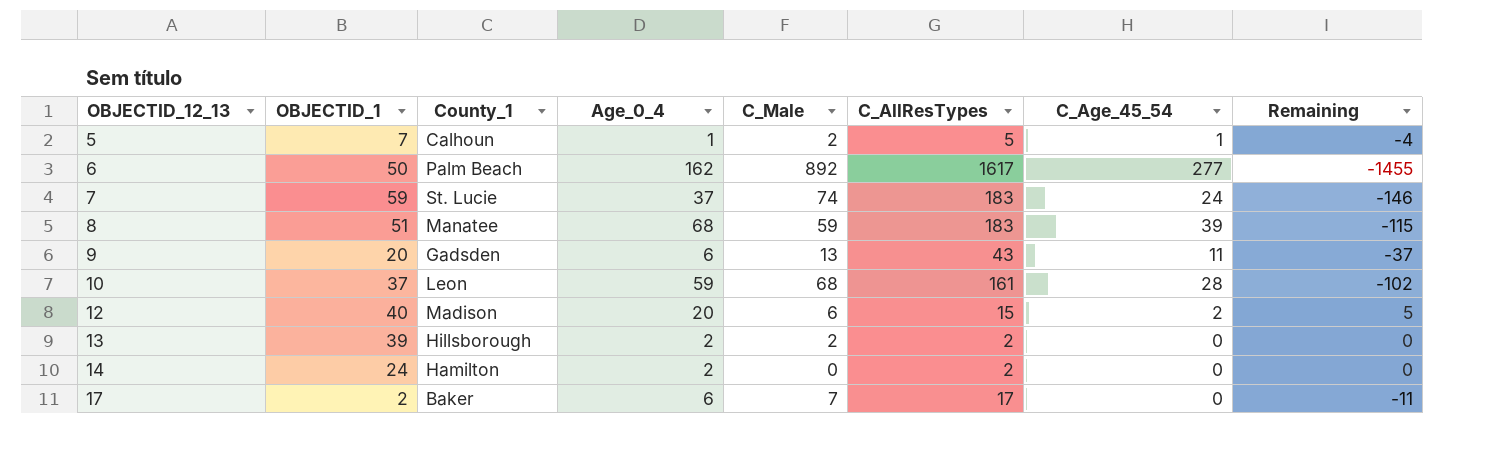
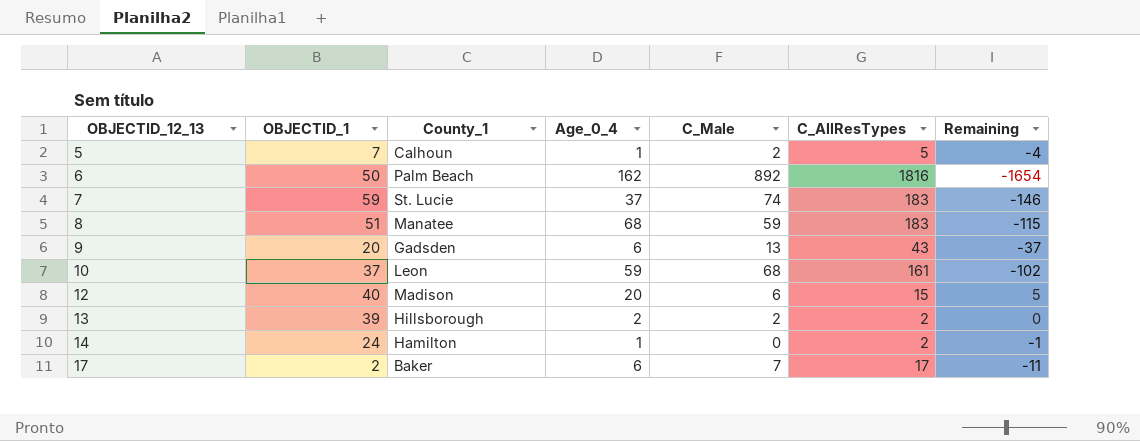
column C_Age_45_54 | position: 7 -> none
6 | C_AllResTypes: 1617 -> 1816
6 | Remaining: -1455 -> -1654
14 | Age_0_4: 2 -> 1
14 | Remaining: 0 -> -1

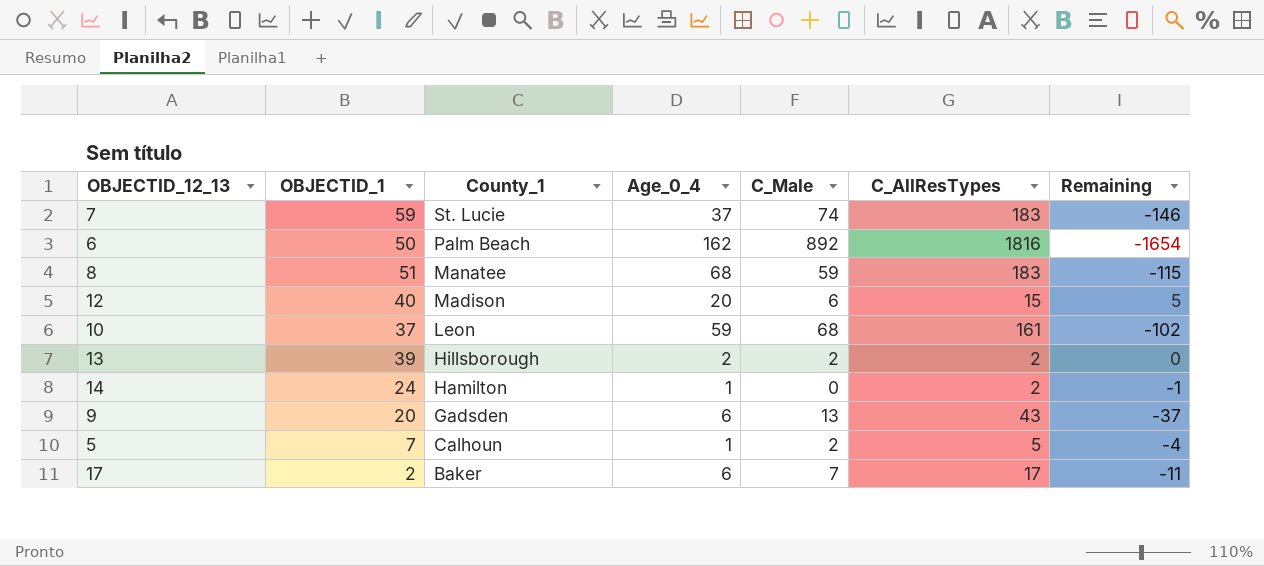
row order: OBJECTID_12_13 ascending -> County_1 descending

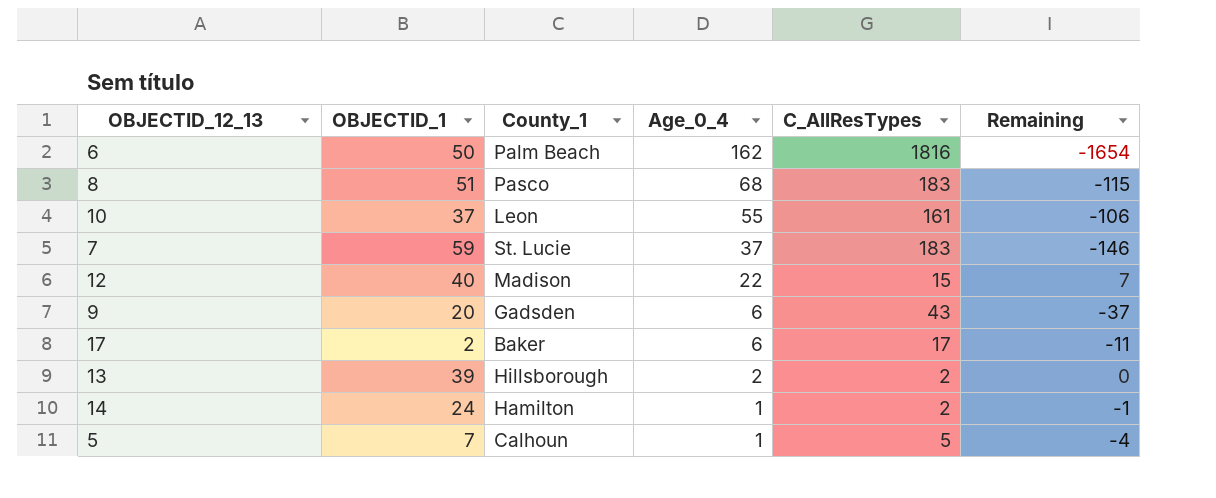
row order: County_1 descending -> Age_0_4 descending
column C_Male | position: 5 -> none
8 | County_1: Manatee -> Pasco
10 | Age_0_4: 59 -> 55
10 | Remaining: -102 -> -106
12 | Age_0_4: 20 -> 22
12 | Remaining: 5 -> 7

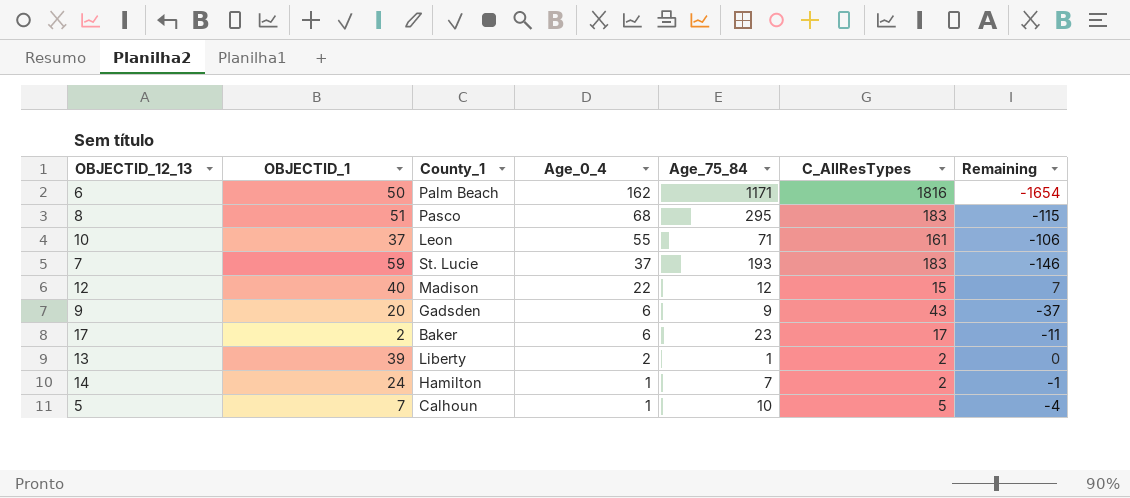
column Age_75_84 | position: none -> 5
13 | County_1: Hillsborough -> Liberty

